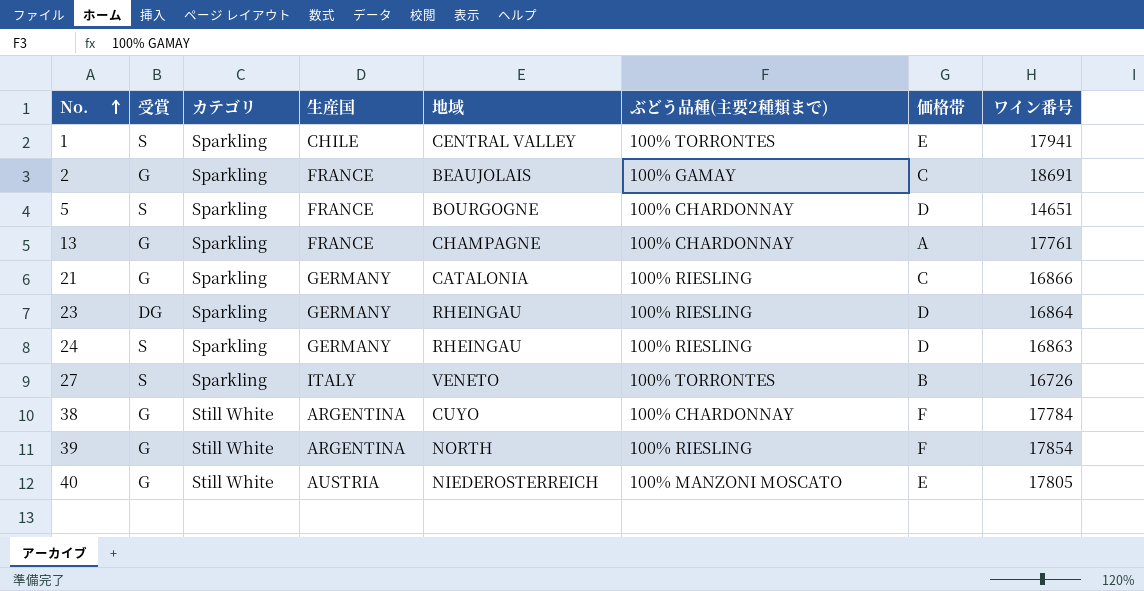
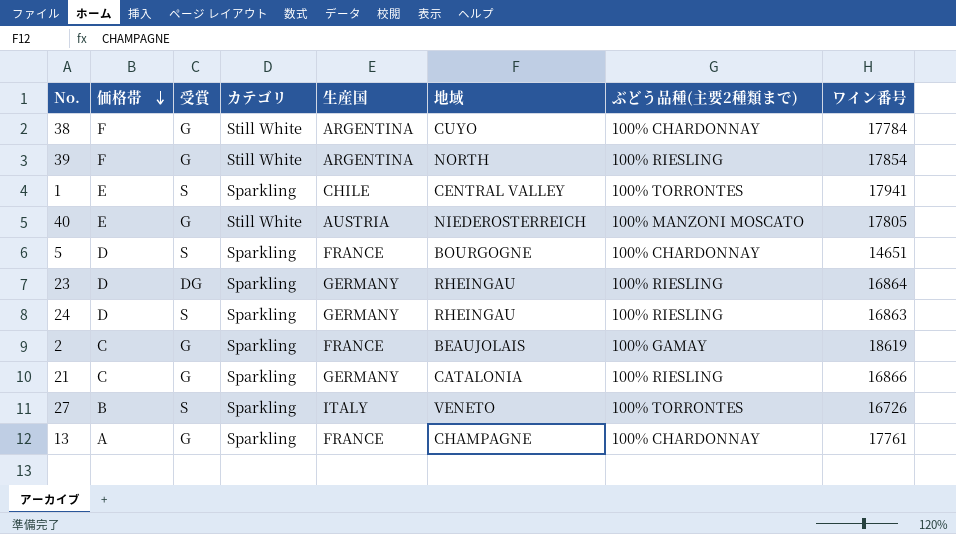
row order: No. ascending -> 価格帯 descending
column 価格帯 | position: 7 -> 2
2 | ワイン番号: 18691 -> 18619

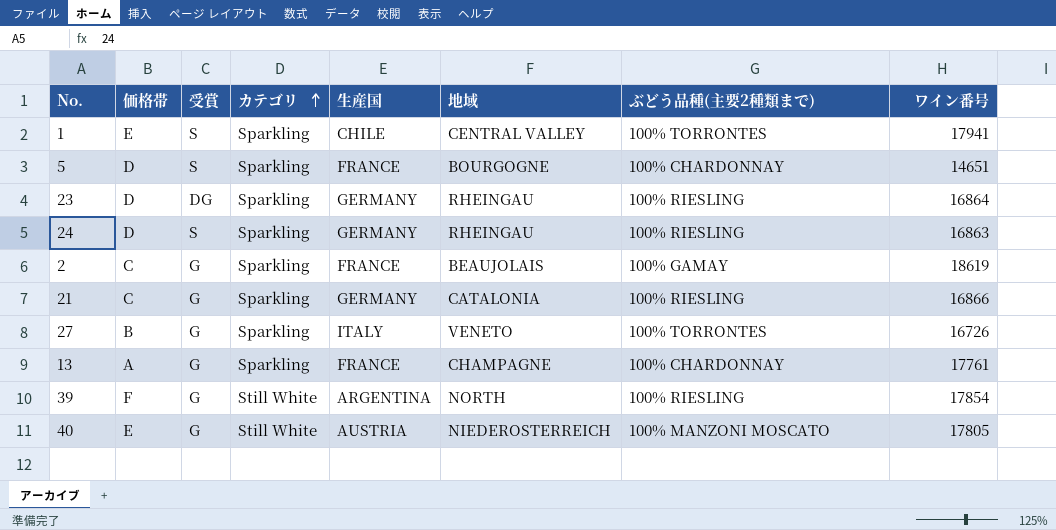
row order: 価格帯 descending -> カテゴリ ascending
row 38: F | G | Still White | ARGENTINA | CUYO | 100% CHARDONNAY | 17784 -> none
27 | 受賞: S -> G

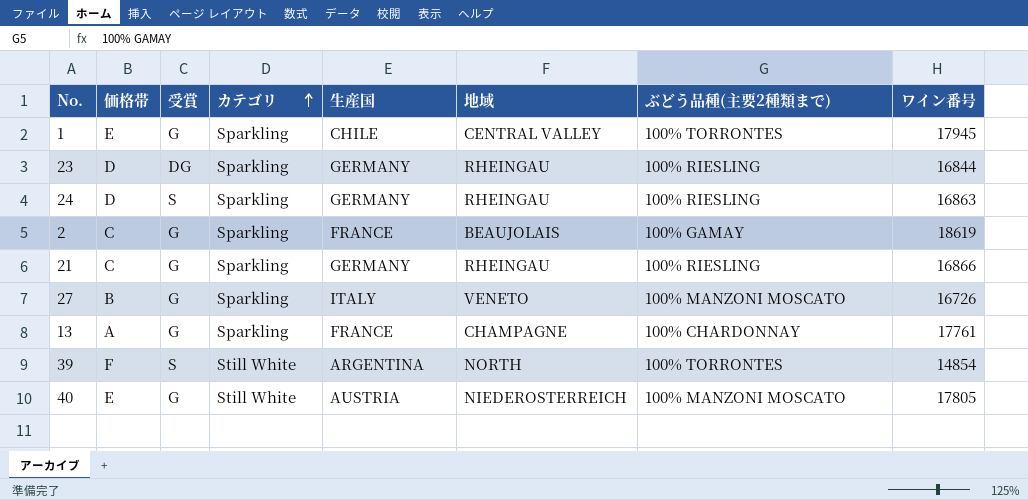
row 5: D | S | Sparkling | FRANCE | BOURGOGNE | 100% CHARDONNAY | 14651 -> none
1 | 受賞: S -> G
1 | ワイン番号: 17941 -> 17945
23 | ワイン番号: 16864 -> 16844
21 | 地域: CATALONIA -> RHEINGAU
27 | ぶどう品種(主要2種類まで): 100% TORRONTES -> 100% MANZONI MOSCATO
39 | 受賞: G -> S
39 | ぶどう品種(主要2種類まで): 100% RIESLING -> 100% TORRONTES
39 | ワイン番号: 17854 -> 14854

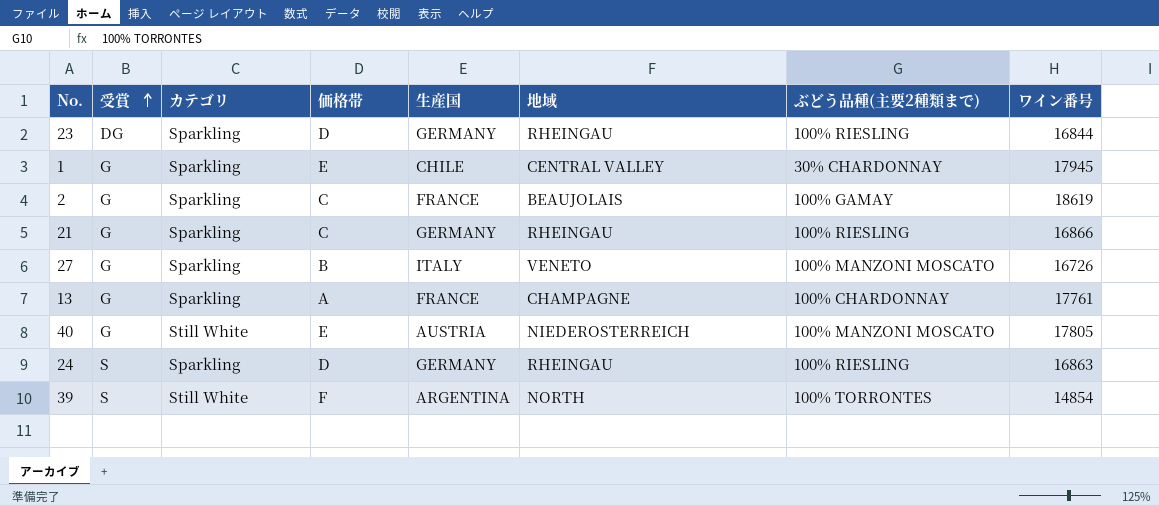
row order: カテゴリ ascending -> 受賞 ascending
column 価格帯 | position: 2 -> 4
1 | ぶどう品種(主要2種類まで): 100% TORRONTES -> 30% CHARDONNAY

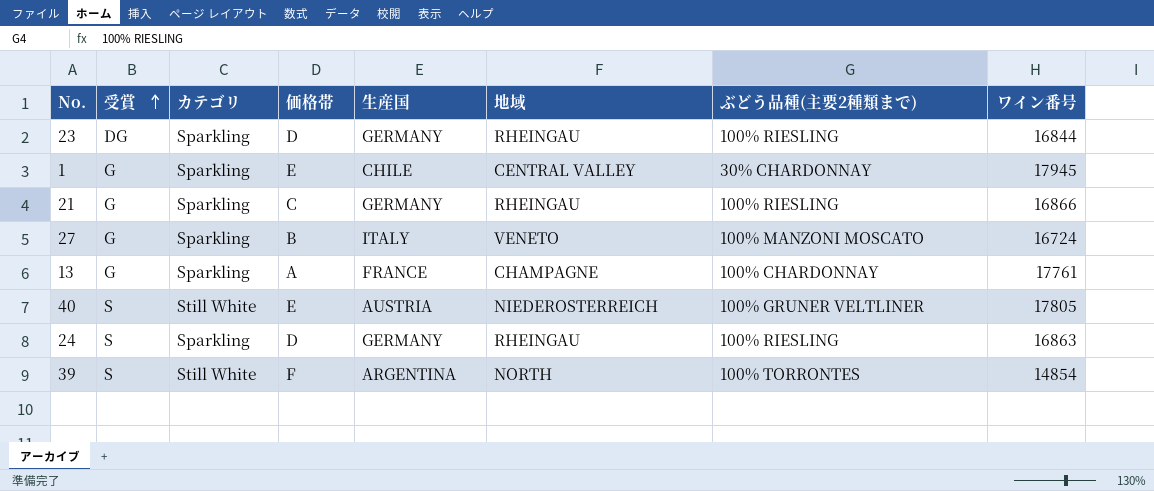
row 2: G | Sparkling | C | FRANCE | BEAUJOLAIS | 100% GAMAY | 18619 -> none
27 | ワイン番号: 16726 -> 16724
40 | 受賞: G -> S
40 | ぶどう品種(主要2種類まで): 100% MANZONI MOSCATO -> 100% GRUNER VELTLINER

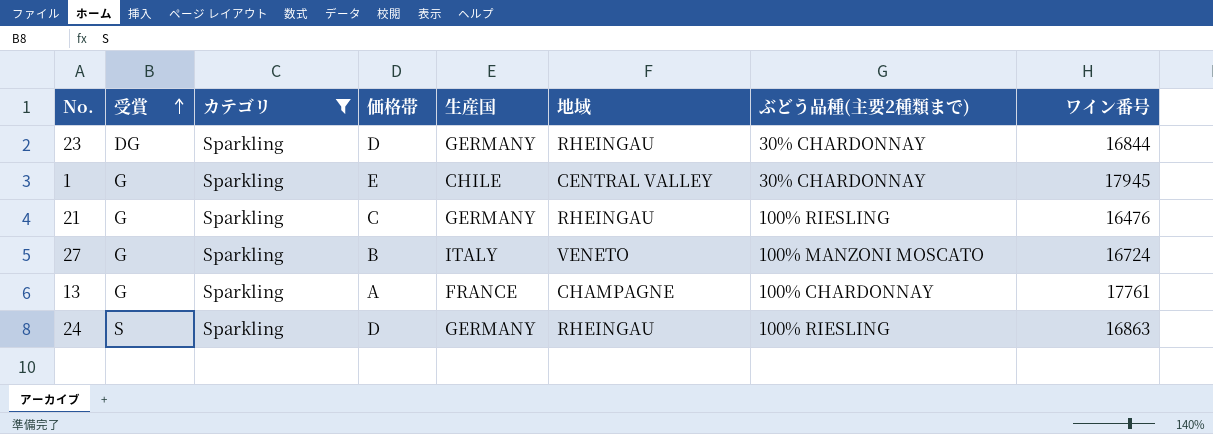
filter: none -> カテゴリ = Sparkling
23 | ぶどう品種(主要2種類まで): 100% RIESLING -> 30% CHARDONNAY
21 | ワイン番号: 16866 -> 16476

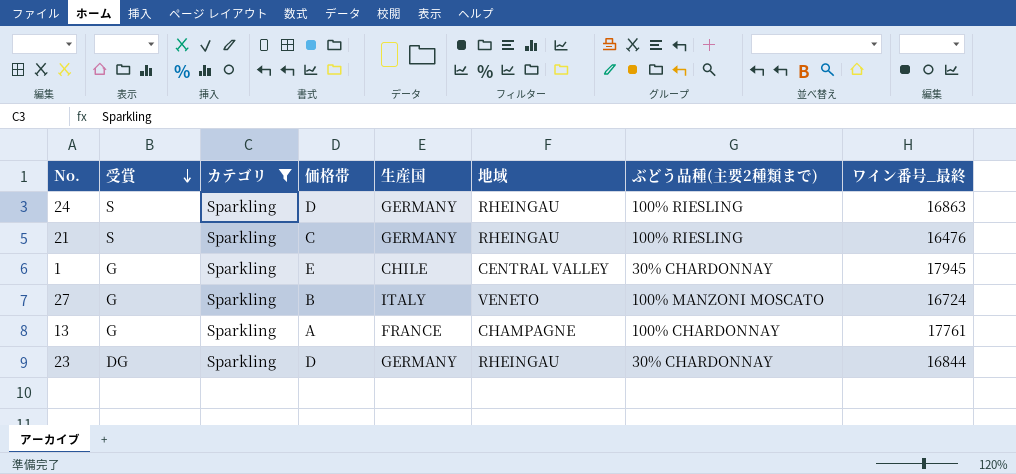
row order: 受賞 ascending -> 受賞 descending
column name: ワイン番号 -> ワイン番号_最終
21 | 受賞: G -> S

